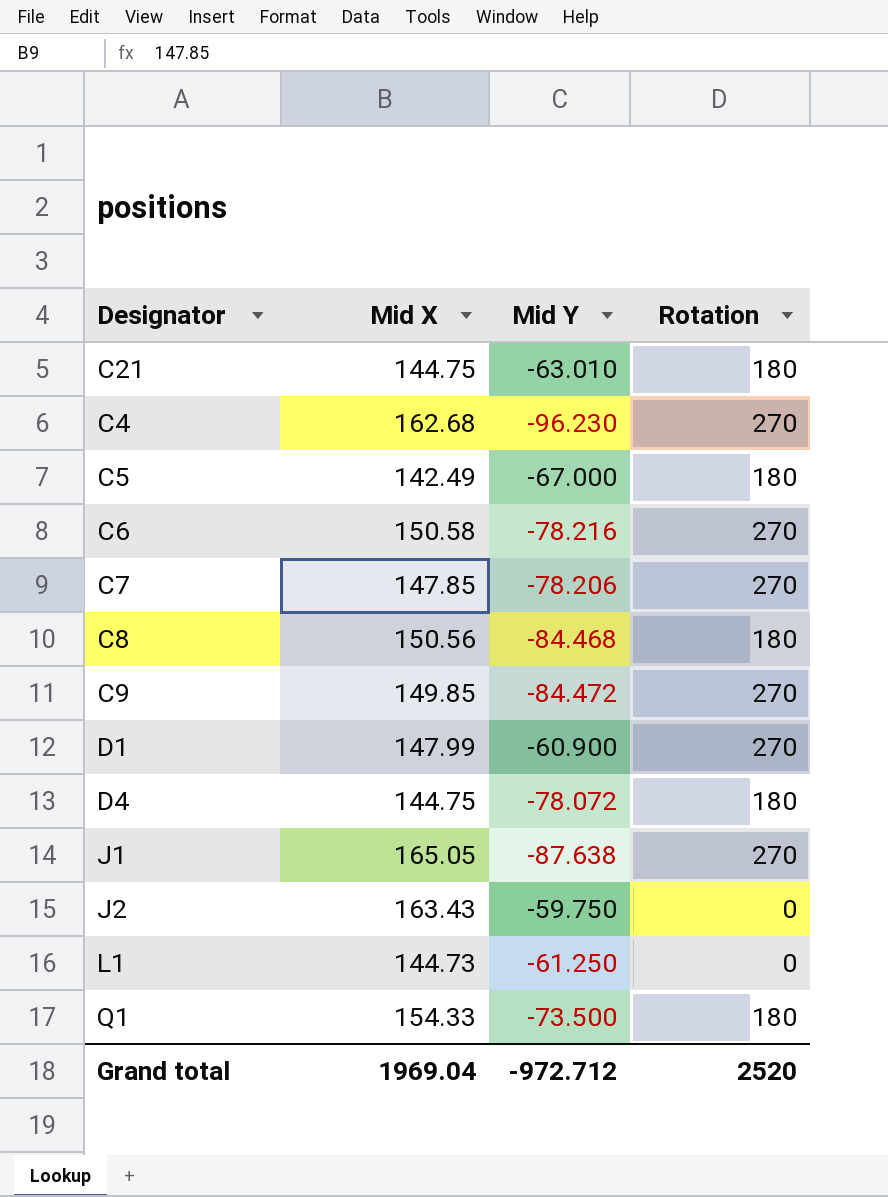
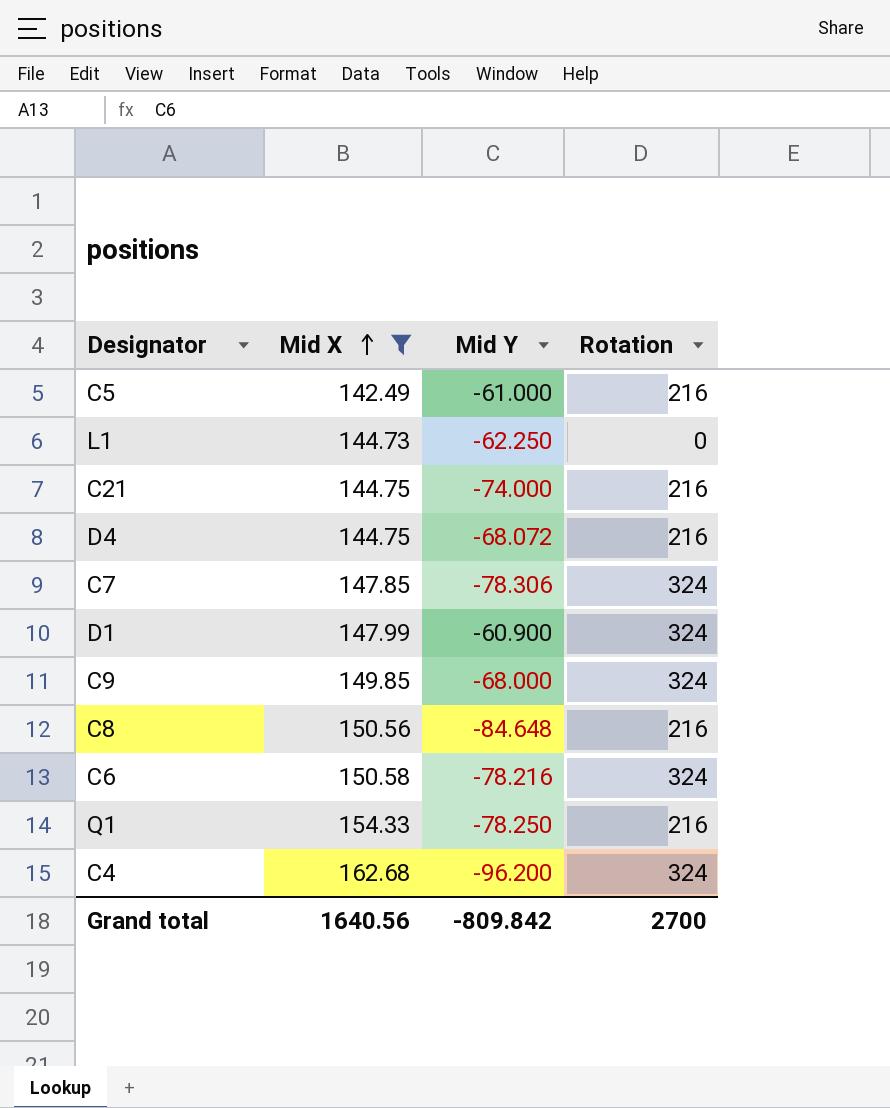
filter: none -> Mid X <= 162.68
row order: none -> Mid X ascending
C5 | Mid Y: -67.000 -> -61.000
C5 | Rotation: 180 -> 216
L1 | Mid Y: -61.250 -> -62.250
C21 | Mid Y: -63.010 -> -74.000
C21 | Rotation: 180 -> 216
D4 | Mid Y: -78.072 -> -68.072
D4 | Rotation: 180 -> 216
C7 | Mid Y: -78.206 -> -78.306
C7 | Rotation: 270 -> 324
D1 | Rotation: 270 -> 324
C9 | Mid Y: -84.472 -> -68.000
C9 | Rotation: 270 -> 324
C8 | Mid Y: -84.468 -> -84.648
C8 | Rotation: 180 -> 216
C6 | Rotation: 270 -> 324
Q1 | Mid Y: -73.500 -> -78.250
Q1 | Rotation: 180 -> 216
C4 | Mid Y: -96.230 -> -96.200
C4 | Rotation: 270 -> 324
Grand total | Mid X: 1969.04 -> 1640.56
Grand total | Mid Y: -972.712 -> -809.842
Grand total | Rotation: 2520 -> 2700

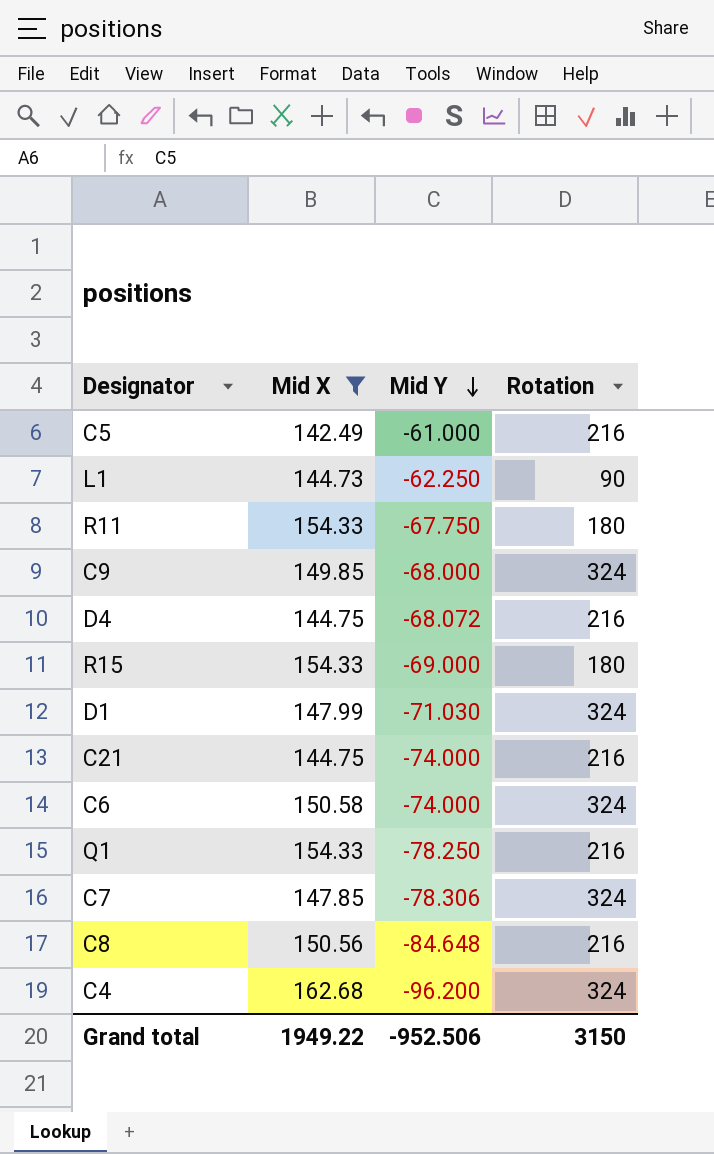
row order: Mid X ascending -> Mid Y descending
L1 | Rotation: 0 -> 90
row R11: none -> 154.33 | -67.750 | 180
row R15: none -> 154.33 | -69.000 | 180
D1 | Mid Y: -60.900 -> -71.030
C6 | Mid Y: -78.216 -> -74.000
Grand total | Mid X: 1640.56 -> 1949.22
Grand total | Mid Y: -809.842 -> -952.506
Grand total | Rotation: 2700 -> 3150

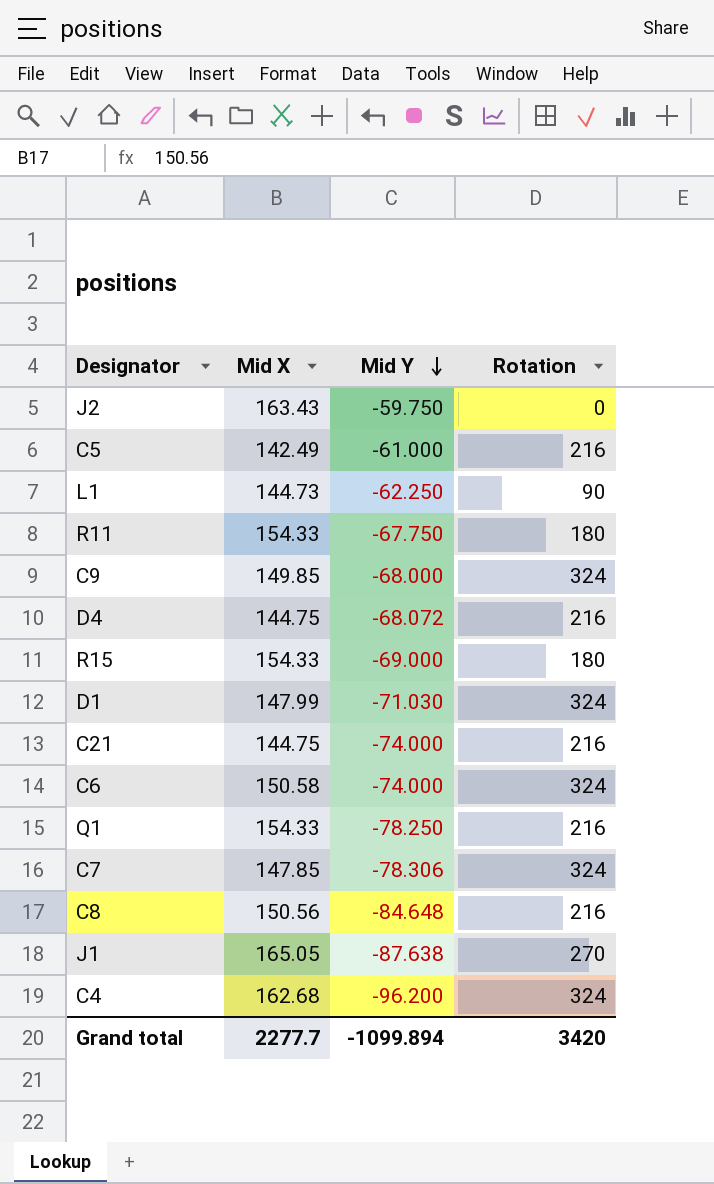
filter: Mid X <= 162.68 -> none
Grand total | Mid X: 1949.22 -> 2277.7
Grand total | Mid Y: -952.506 -> -1099.894
Grand total | Rotation: 3150 -> 3420

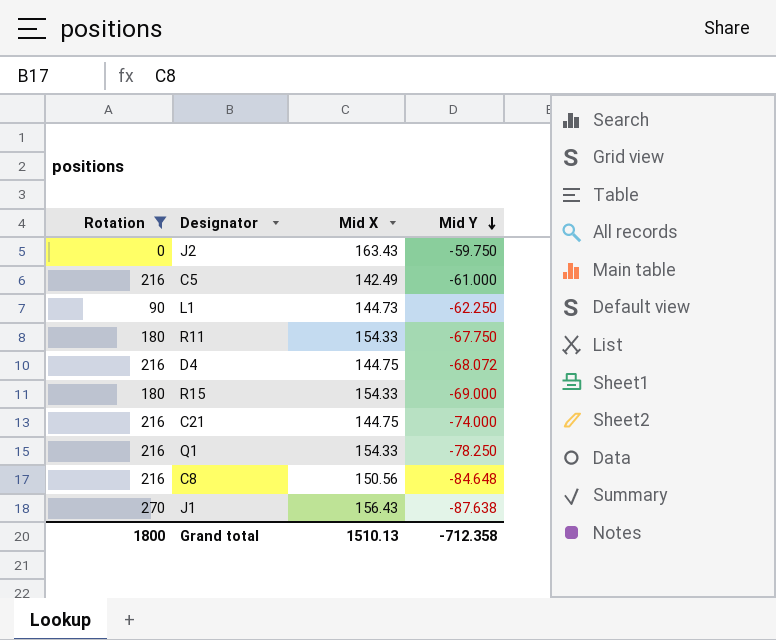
filter: none -> Rotation != 324
column Rotation | position: 4 -> 1
J1 | Mid X: 165.05 -> 156.43
Grand total | Rotation: 3420 -> 1800
Grand total | Mid X: 2277.7 -> 1510.13
Grand total | Mid Y: -1099.894 -> -712.358

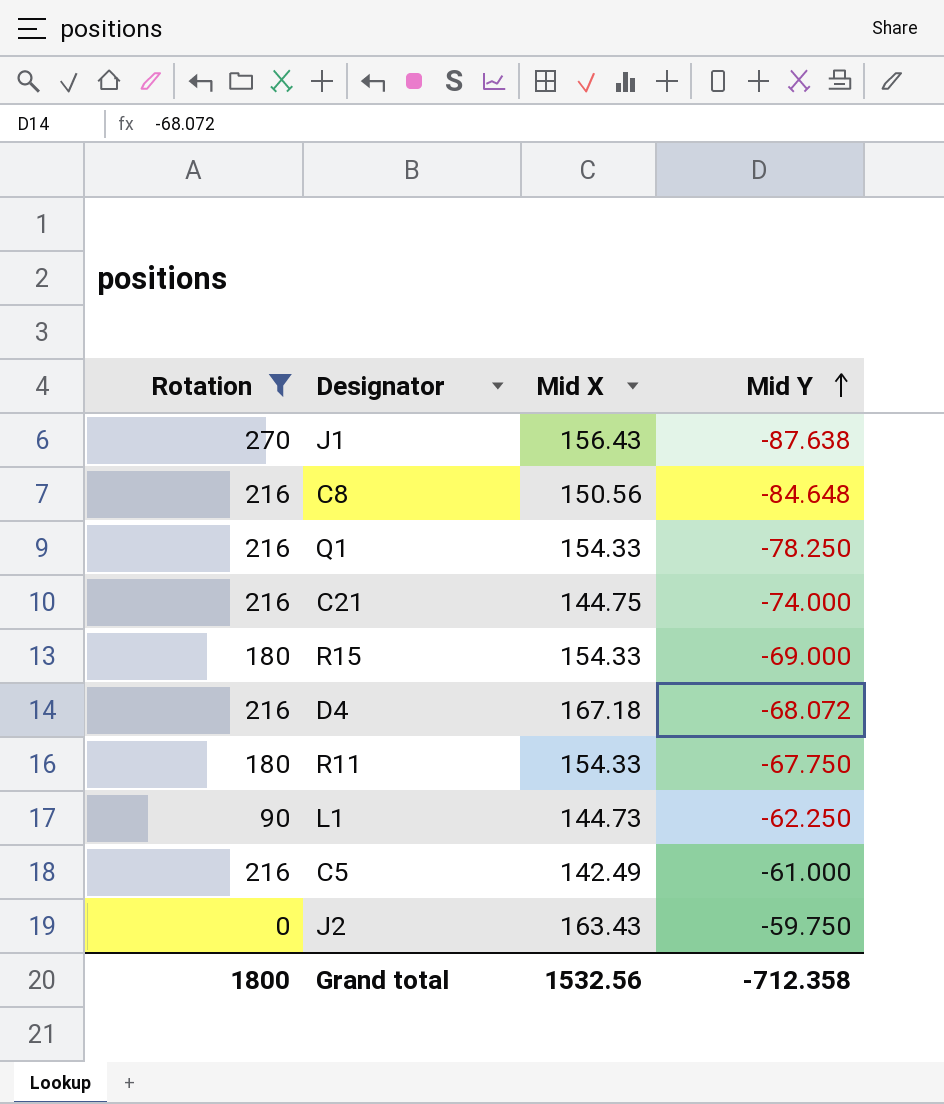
row order: Mid Y descending -> Mid Y ascending
D4 | Mid X: 144.75 -> 167.18
Grand total | Mid X: 1510.13 -> 1532.56

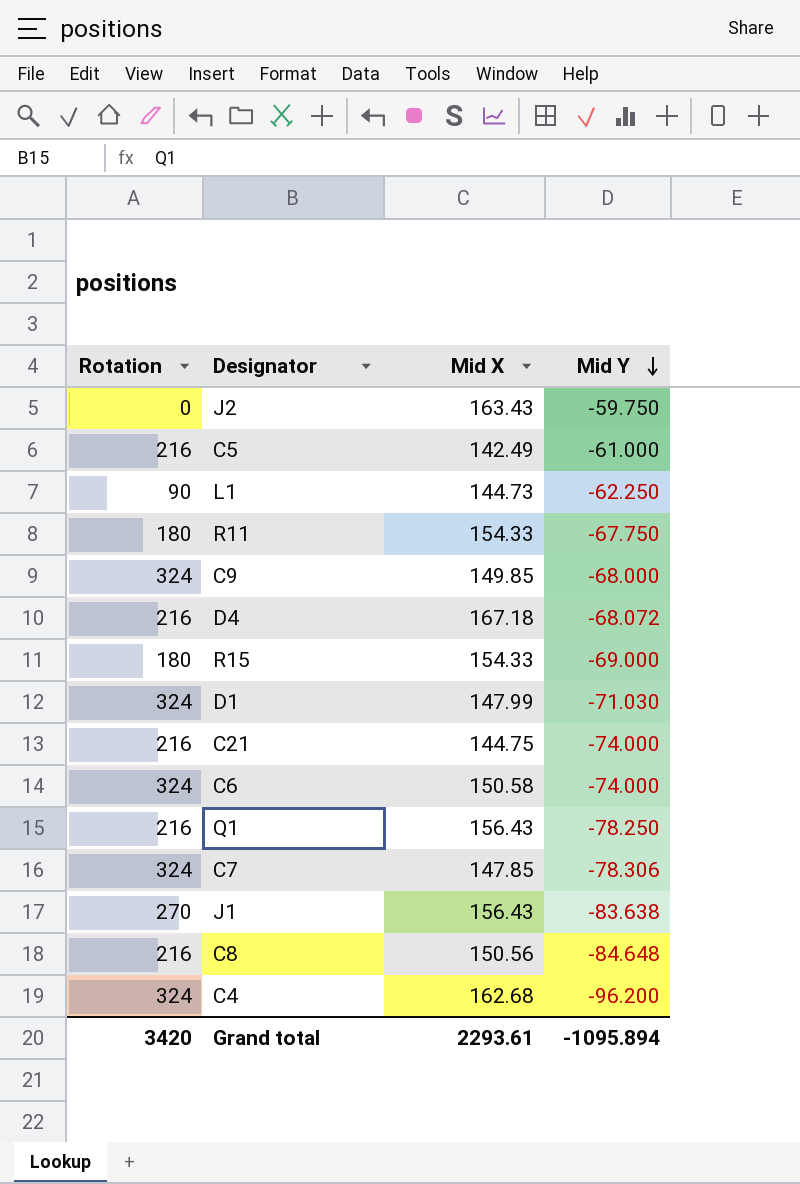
filter: Rotation != 324 -> none
row order: Mid Y ascending -> Mid Y descending
Q1 | Mid X: 154.33 -> 156.43
J1 | Mid Y: -87.638 -> -83.638
Grand total | Rotation: 1800 -> 3420
Grand total | Mid X: 1532.56 -> 2293.61
Grand total | Mid Y: -712.358 -> -1095.894

